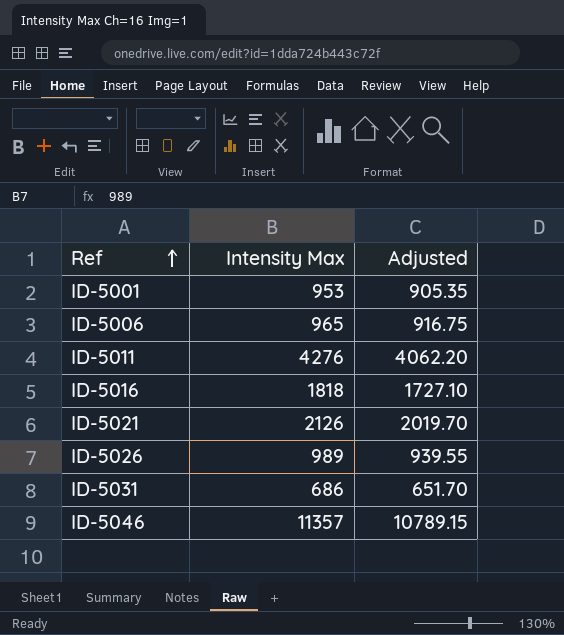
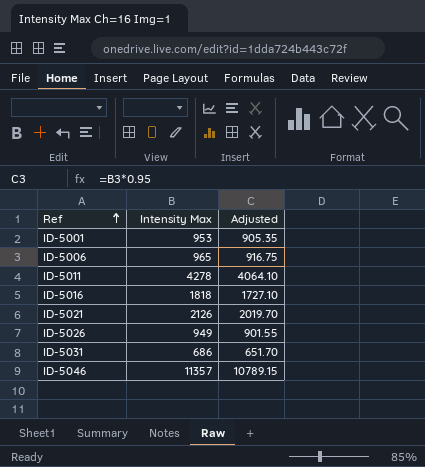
ID-5011 | Intensity Max: 4276 -> 4278
ID-5011 | Adjusted: 4062.20 -> 4064.10
ID-5026 | Intensity Max: 989 -> 949
ID-5026 | Adjusted: 939.55 -> 901.55

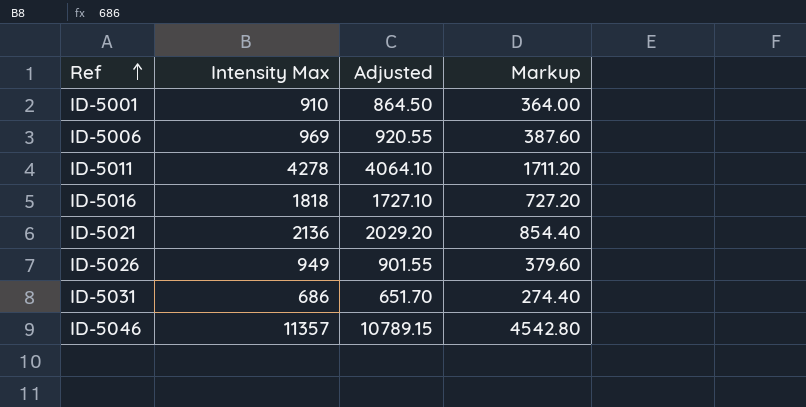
column Markup | formula: none -> [Intensity Max] * 0.4
ID-5001 | Intensity Max: 953 -> 910
ID-5001 | Adjusted: 905.35 -> 864.50
ID-5006 | Intensity Max: 965 -> 969
ID-5006 | Adjusted: 916.75 -> 920.55
ID-5021 | Intensity Max: 2126 -> 2136
ID-5021 | Adjusted: 2019.70 -> 2029.20

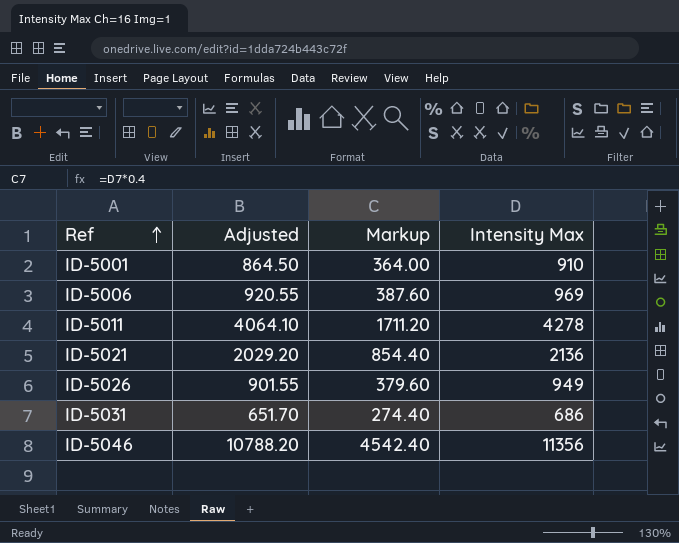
column Intensity Max | position: 2 -> 4
row ID-5016: 1818 | 1727.10 | 727.20 -> none
ID-5046 | Adjusted: 10789.15 -> 10788.20
ID-5046 | Markup: 4542.80 -> 4542.40
ID-5046 | Intensity Max: 11357 -> 11356

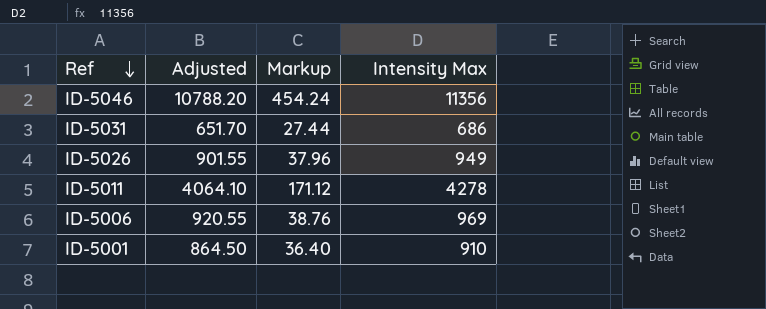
row order: Ref ascending -> Ref descending
column Markup | formula: [Intensity Max] * 0.4 -> [Intensity Max] * 0.04
row ID-5021: 2029.20 | 854.40 | 2136 -> none

